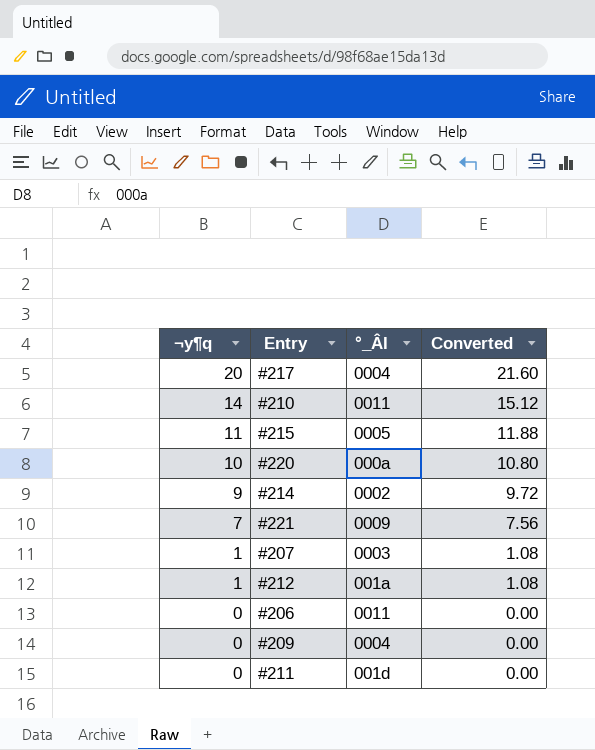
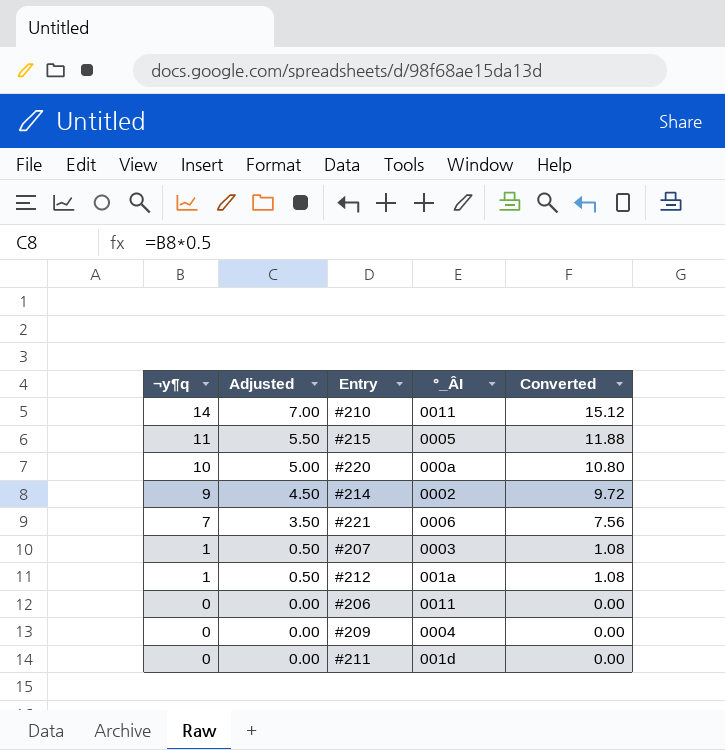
column Adjusted | formula: none -> [¬y¶q] * 0.5
row #217: 20 | 0004 | 21.60 -> none
#221 | °_ÂI: 0009 -> 0006

